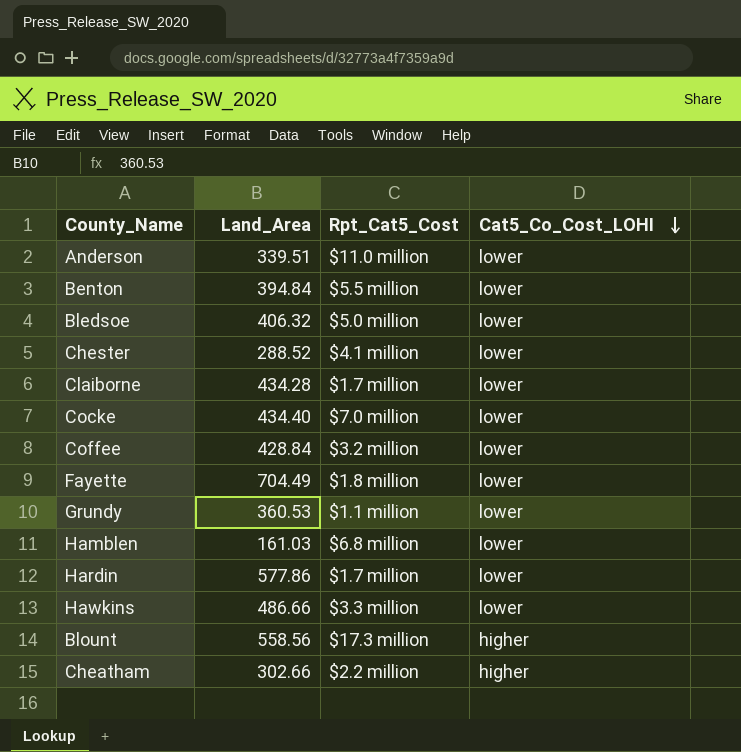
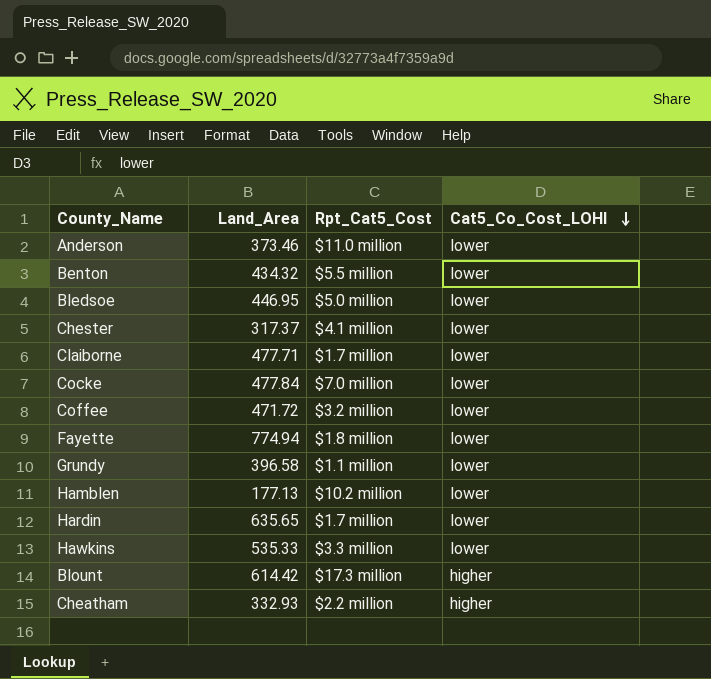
Anderson | Land_Area: 339.51 -> 373.46
Benton | Land_Area: 394.84 -> 434.32
Bledsoe | Land_Area: 406.32 -> 446.95
Chester | Land_Area: 288.52 -> 317.37
Claiborne | Land_Area: 434.28 -> 477.71
Cocke | Land_Area: 434.40 -> 477.84
Coffee | Land_Area: 428.84 -> 471.72
Fayette | Land_Area: 704.49 -> 774.94
Grundy | Land_Area: 360.53 -> 396.58
Hamblen | Land_Area: 161.03 -> 177.13
Hamblen | Rpt_Cat5_Cost: $6.8 million -> $10.2 million
Hardin | Land_Area: 577.86 -> 635.65
Hawkins | Land_Area: 486.66 -> 535.33
Blount | Land_Area: 558.56 -> 614.42
Cheatham | Land_Area: 302.66 -> 332.93

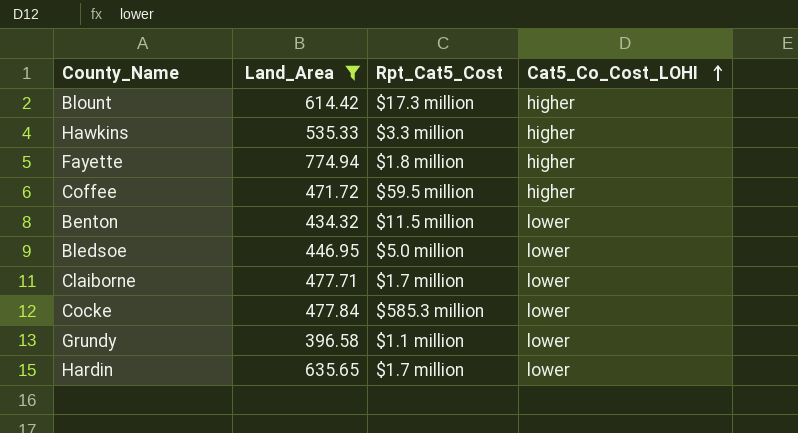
filter: none -> Land_Area >= 396.58
row order: Cat5_Co_Cost_LOHI descending -> Cat5_Co_Cost_LOHI ascending
Hawkins | Cat5_Co_Cost_LOHI: lower -> higher
Fayette | Cat5_Co_Cost_LOHI: lower -> higher
Coffee | Rpt_Cat5_Cost: $3.2 million -> $59.5 million
Coffee | Cat5_Co_Cost_LOHI: lower -> higher
Benton | Rpt_Cat5_Cost: $5.5 million -> $11.5 million
Cocke | Rpt_Cat5_Cost: $7.0 million -> $585.3 million

